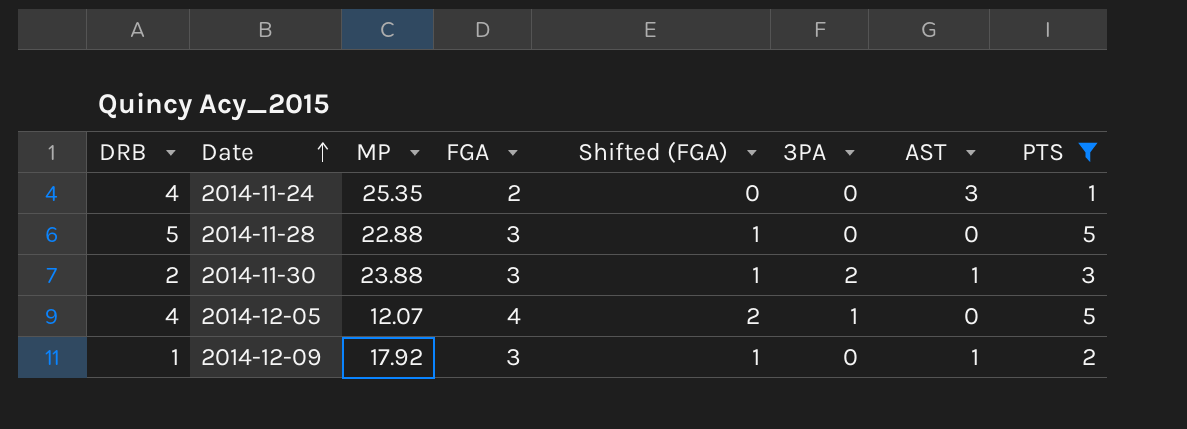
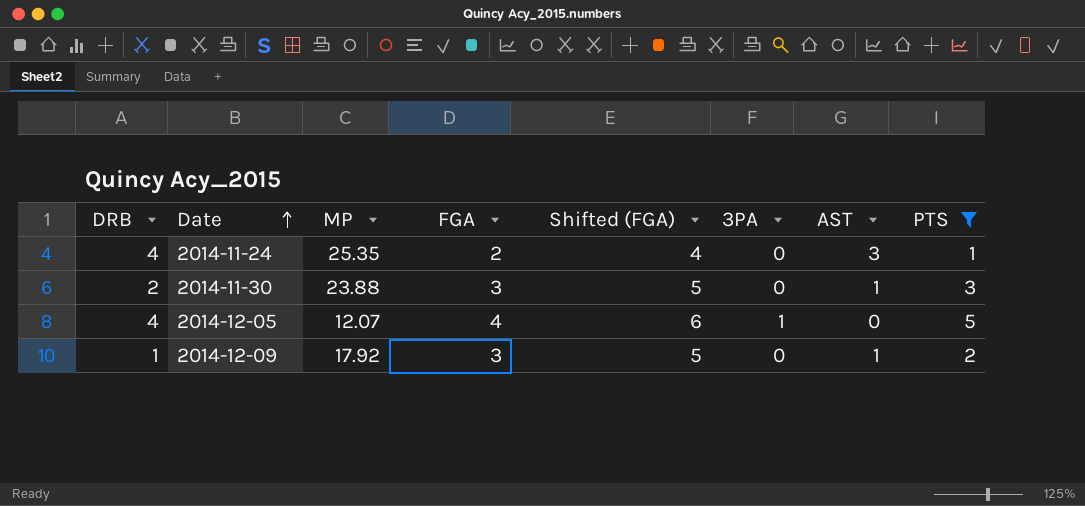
column Shifted (FGA) | formula: [FGA] - 2 -> [FGA] + 2
row 2014-11-28: 5 | 22.88 | 3 | 1 | 0 | 0 | 5 -> none
2014-11-30 | 3PA: 2 -> 0

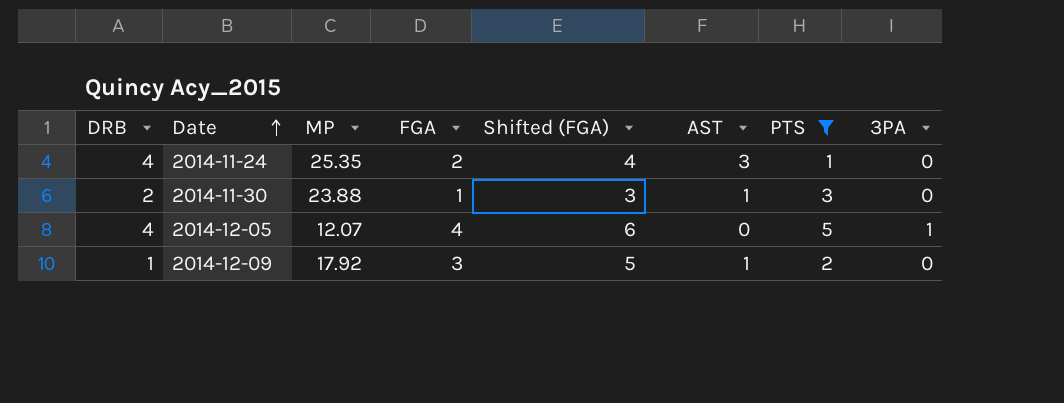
column 3PA | position: 6 -> 8
2014-11-30 | FGA: 3 -> 1
2014-11-30 | Shifted (FGA): 5 -> 3

